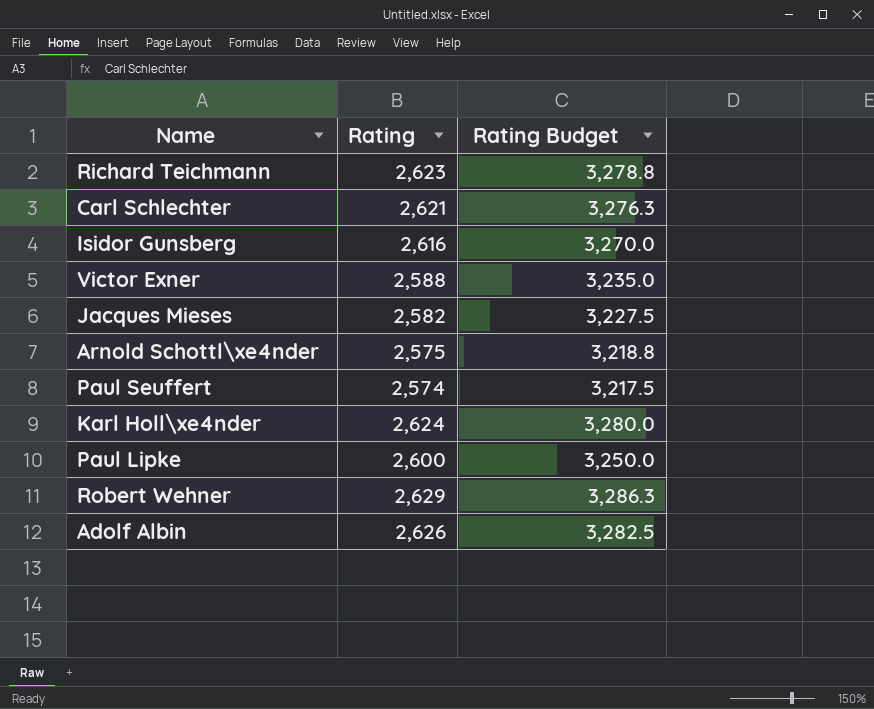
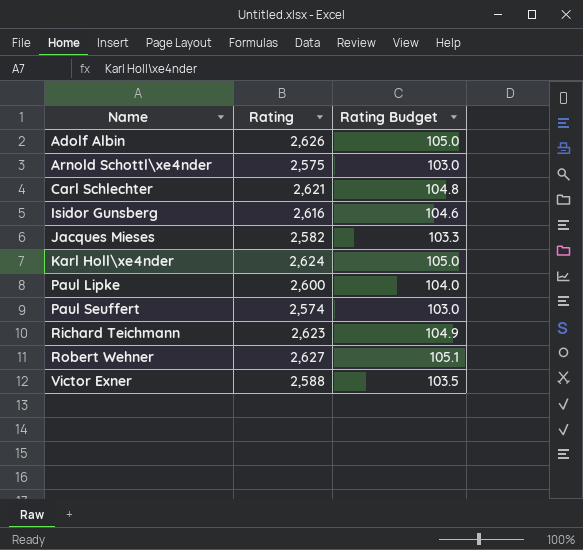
row order: none -> Name ascending
column Rating Budget | formula: [Rating] * 1.25 -> [Rating] * 0.04
Robert Wehner | Rating: 2,629 -> 2,627

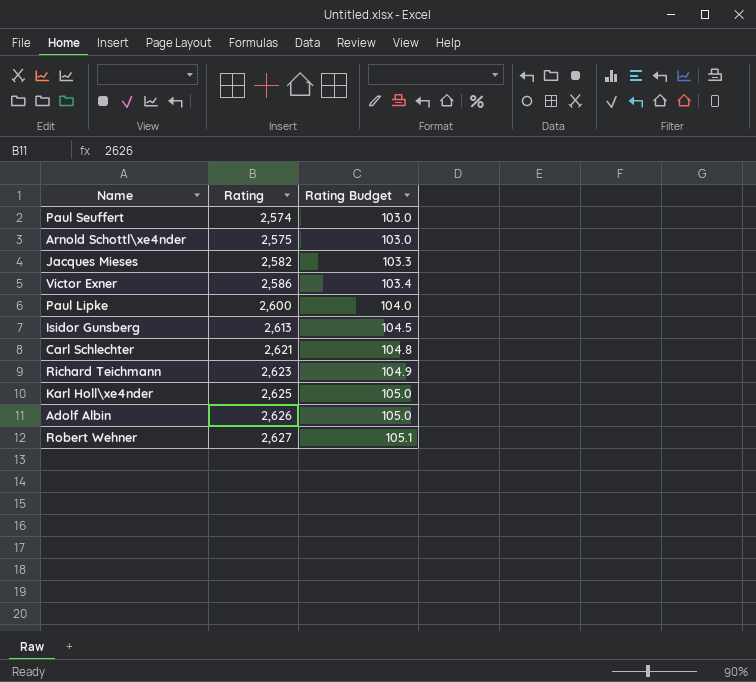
row order: Name ascending -> Rating ascending
Victor Exner | Rating: 2,588 -> 2,586
Victor Exner | Rating Budget: 103.5 -> 103.4
Isidor Gunsberg | Rating: 2,616 -> 2,613
Isidor Gunsberg | Rating Budget: 104.6 -> 104.5
Karl Holl\xe4nder | Rating: 2,624 -> 2,625

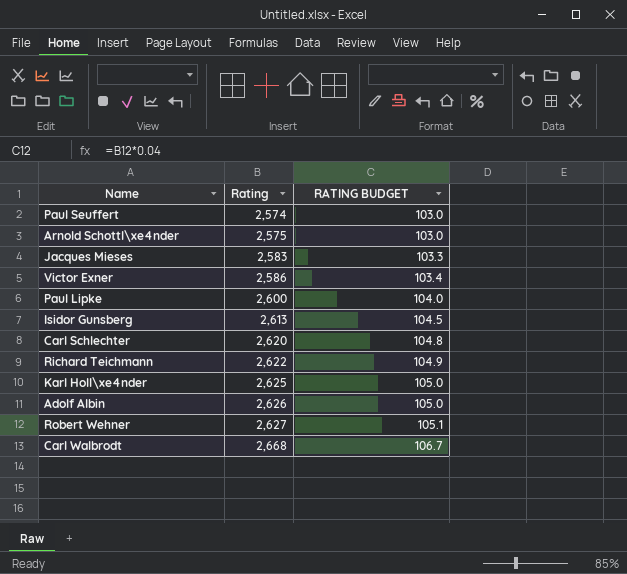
column name: Rating Budget -> RATING BUDGET
Jacques Mieses | Rating: 2,582 -> 2,583
Carl Schlechter | Rating: 2,621 -> 2,620
Richard Teichmann | Rating: 2,623 -> 2,622
row Carl Walbrodt: none -> 2,668 | 106.7

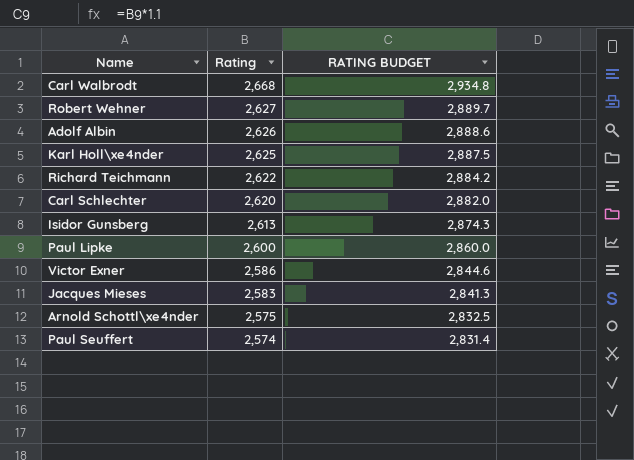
row order: Rating ascending -> Rating descending
column RATING BUDGET | formula: [Rating] * 0.04 -> [Rating] * 1.1

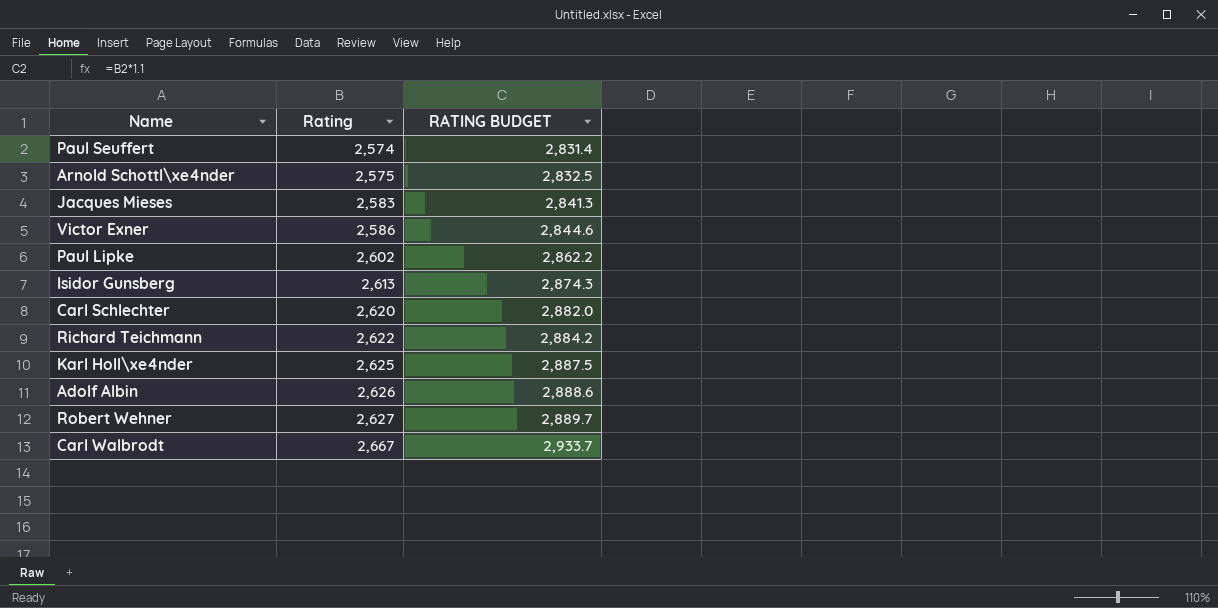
row order: Rating descending -> Rating ascending
Paul Lipke | Rating: 2,600 -> 2,602
Paul Lipke | RATING BUDGET: 2,860.0 -> 2,862.2
Carl Walbrodt | Rating: 2,668 -> 2,667
Carl Walbrodt | RATING BUDGET: 2,934.8 -> 2,933.7

